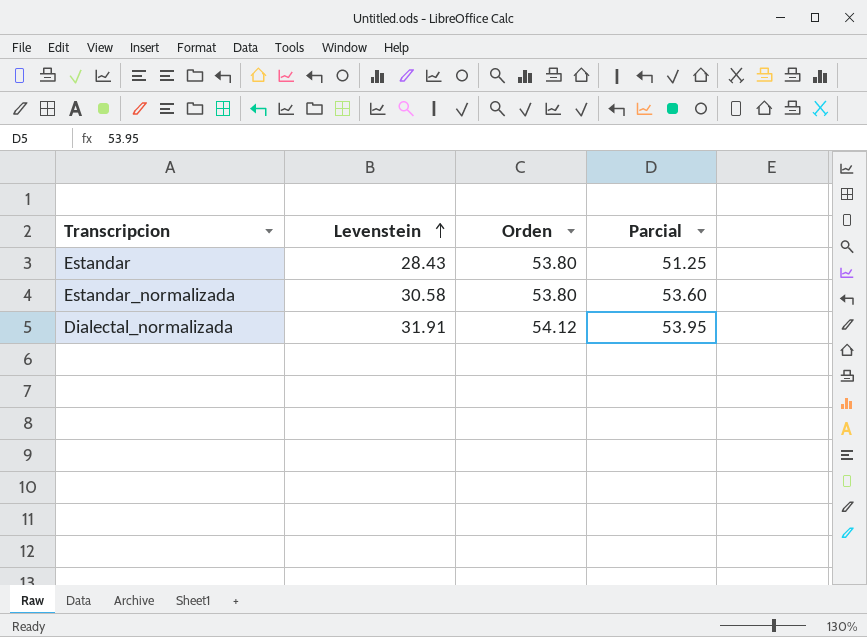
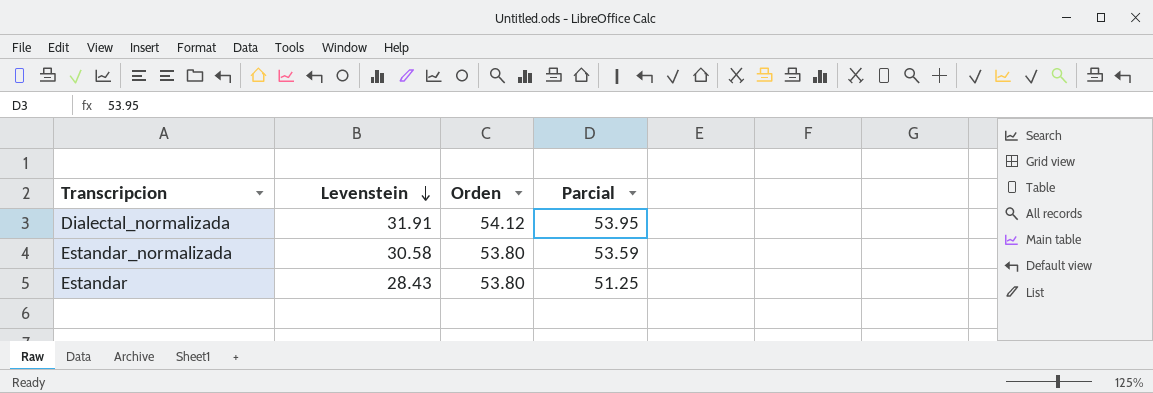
row order: Levenstein ascending -> Levenstein descending
Estandar_normalizada | Parcial: 53.60 -> 53.59

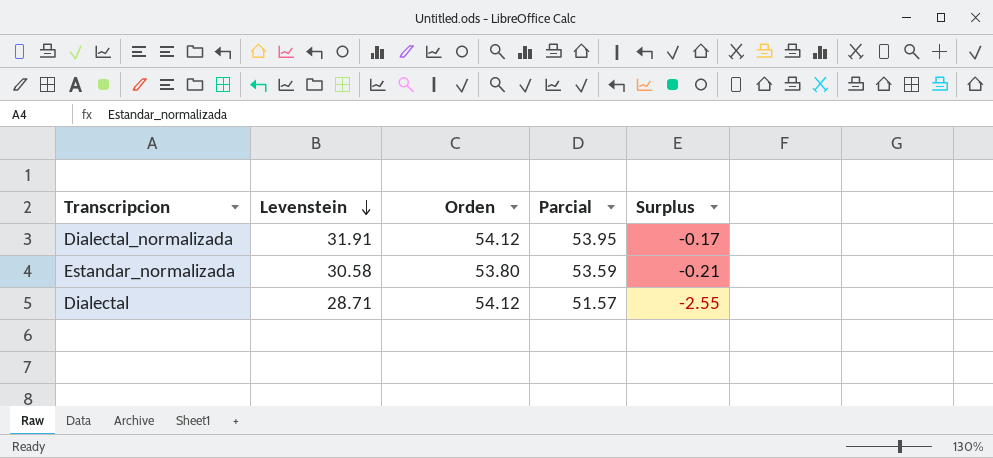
column Surplus | formula: none -> [Parcial] - [Orden]
row Estandar: 28.43 | 53.80 | 51.25 -> none
row Dialectal: none -> 28.71 | 54.12 | 51.57 | -2.55

